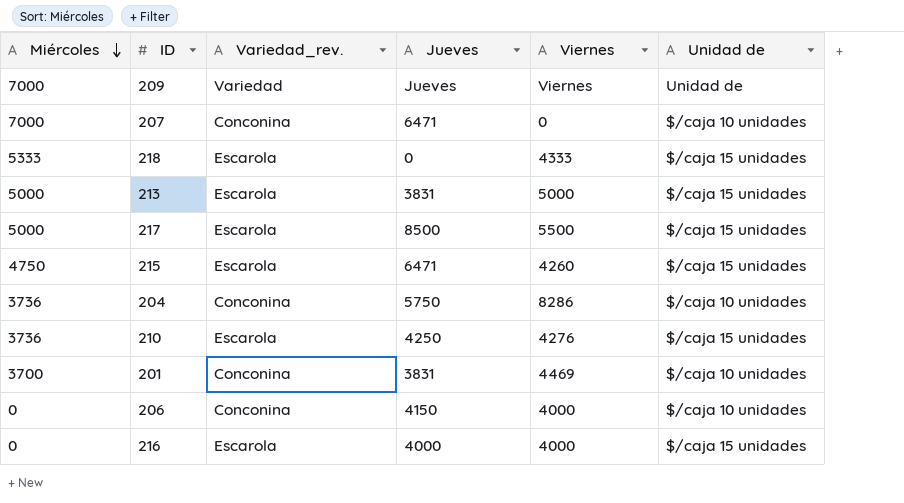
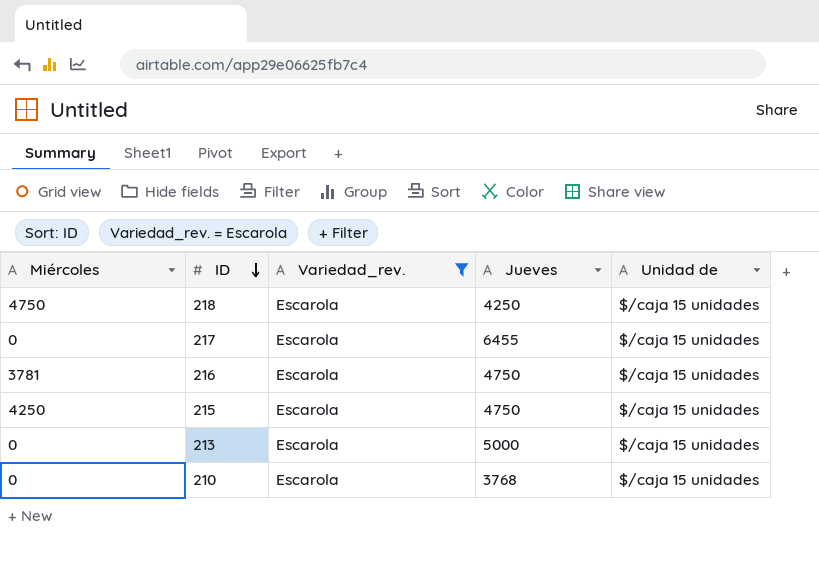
filter: none -> Variedad_rev. = Escarola
row order: Miércoles descending -> ID descending
column Viernes | position: 5 -> none
218 | Miércoles: 5333 -> 4750
218 | Jueves: 0 -> 4250
217 | Miércoles: 5000 -> 0
217 | Jueves: 8500 -> 6455
216 | Miércoles: 0 -> 3781
216 | Jueves: 4000 -> 4750
215 | Miércoles: 4750 -> 4250
215 | Jueves: 6471 -> 4750
213 | Miércoles: 5000 -> 0
213 | Jueves: 3831 -> 5000
210 | Miércoles: 3736 -> 0
210 | Jueves: 4250 -> 3768

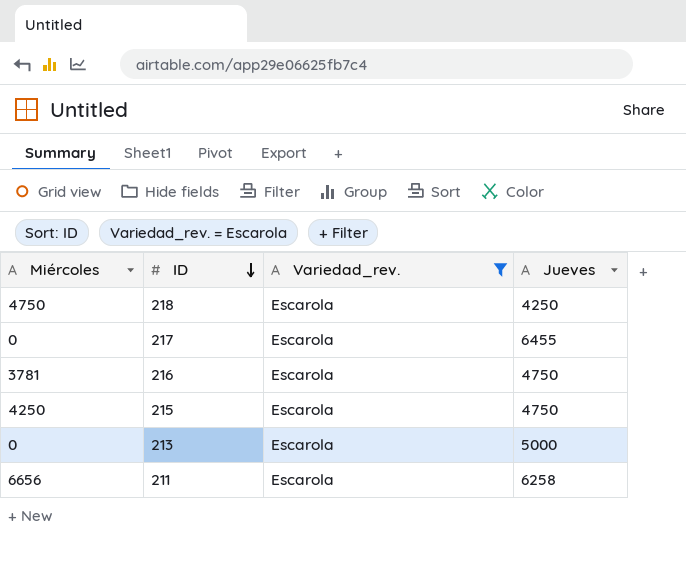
column Unidad de | position: 5 -> none
row 210: 0 | Escarola | 3768 | $/caja 15 unidades -> none
row 211: none -> 6656 | Escarola | 6258

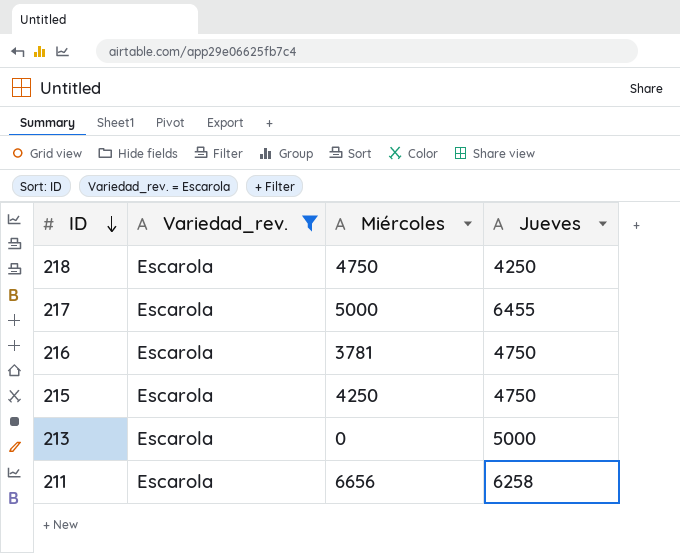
column Miércoles | position: 1 -> 3
217 | Miércoles: 0 -> 5000

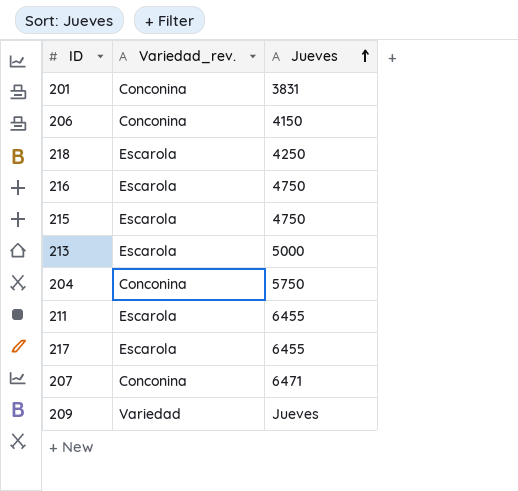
filter: Variedad_rev. = Escarola -> none
row order: ID descending -> Jueves ascending
column Miércoles | position: 3 -> none
211 | Jueves: 6258 -> 6455

